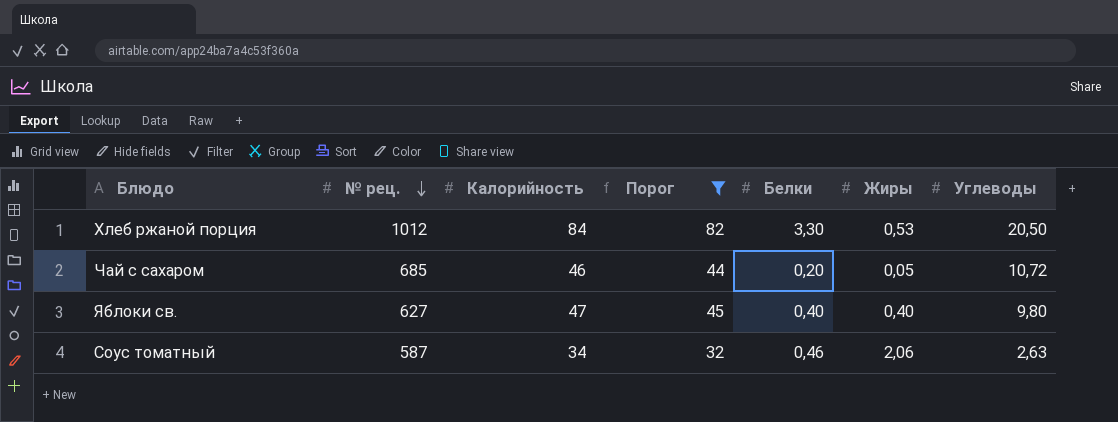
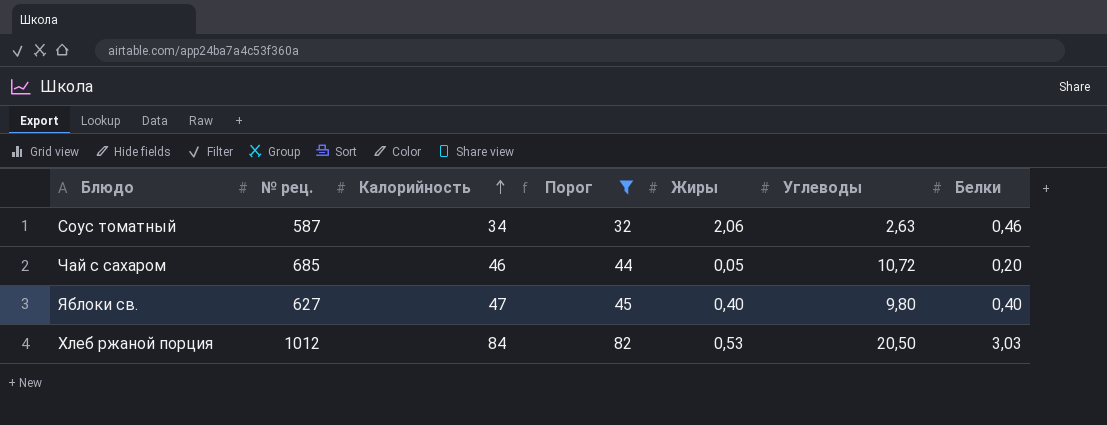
row order: № рец. descending -> Калорийность ascending
column Белки | position: 5 -> 7
Хлеб ржаной порция | Белки: 3,30 -> 3,03

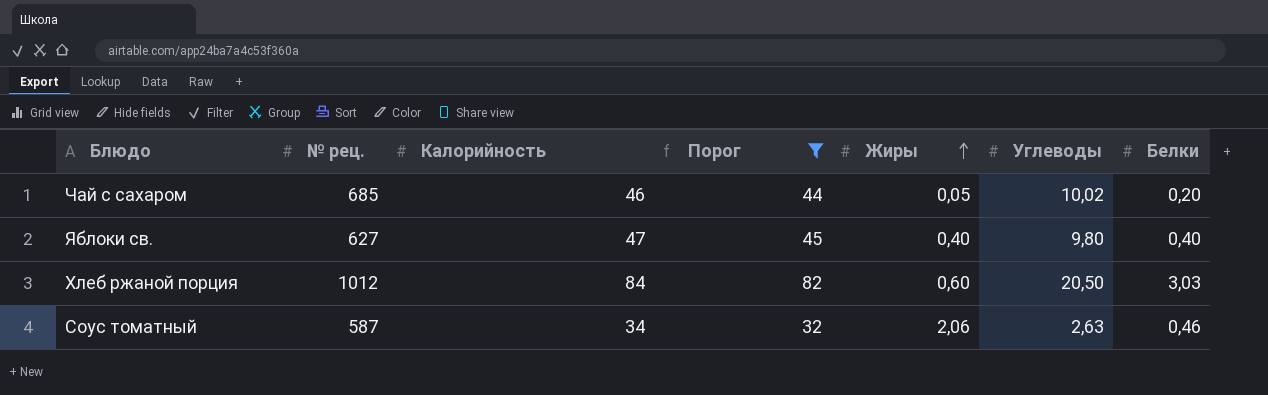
row order: Калорийность ascending -> Жиры ascending
Чай с сахаром | Углеводы: 10,72 -> 10,02
Хлеб ржаной порция | Жиры: 0,53 -> 0,60

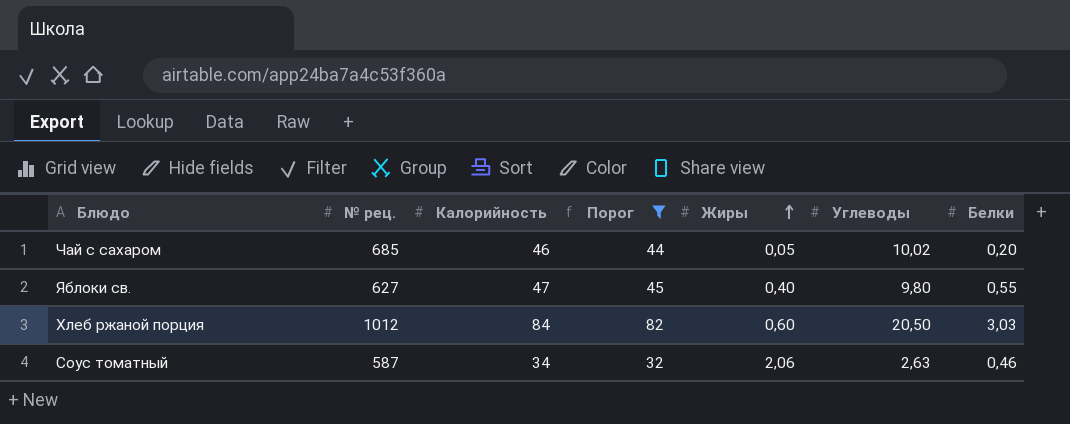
Яблоки св. | Белки: 0,40 -> 0,55

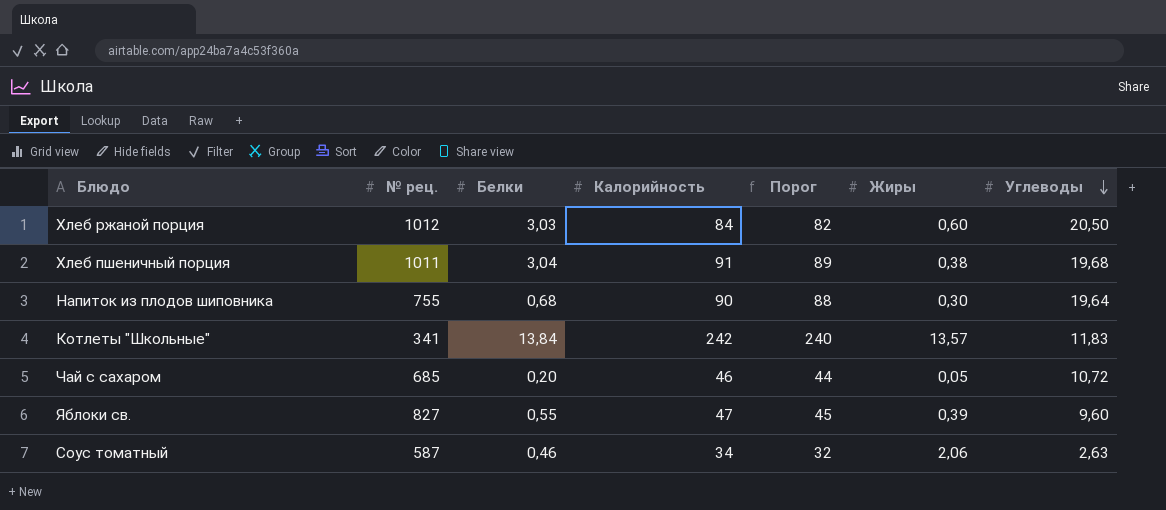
filter: Порог <= 82 -> none
row order: Жиры ascending -> Углеводы descending
column Белки | position: 7 -> 3
Чай с сахаром | Углеводы: 10,02 -> 10,72
Яблоки св. | № рец.: 627 -> 827
Яблоки св. | Жиры: 0,40 -> 0,39
Яблоки св. | Углеводы: 9,80 -> 9,60

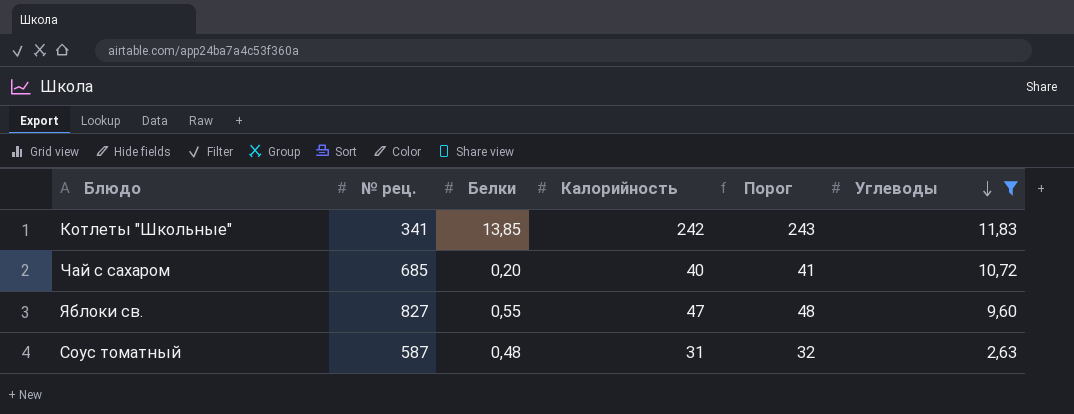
filter: none -> Углеводы <= 11,83
column Жиры | position: 6 -> none
column Порог | formula: [Калорийность] - 2 -> [Калорийность] + 1
Котлеты "Школьные" | Белки: 13,84 -> 13,85
Чай с сахаром | Калорийность: 46 -> 40
Соус томатный | Белки: 0,46 -> 0,48
Соус томатный | Калорийность: 34 -> 31

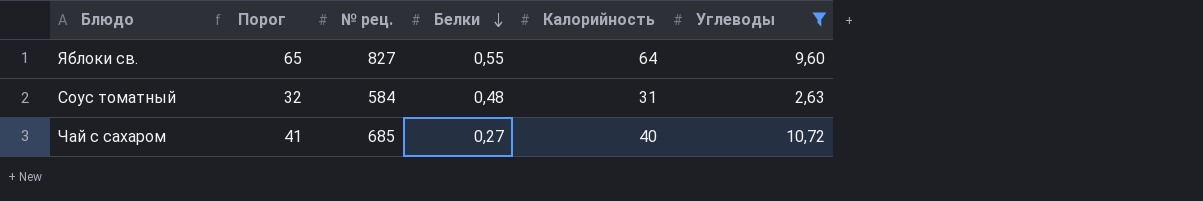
row order: Углеводы descending -> Белки descending
column Порог | position: 5 -> 2
row Котлеты "Школьные": 341 | 13,85 | 242 | 243 | 11,83 -> none
Яблоки св. | Порог: 48 -> 65
Яблоки св. | Калорийность: 47 -> 64
Соус томатный | № рец.: 587 -> 584
Чай с сахаром | Белки: 0,20 -> 0,27

